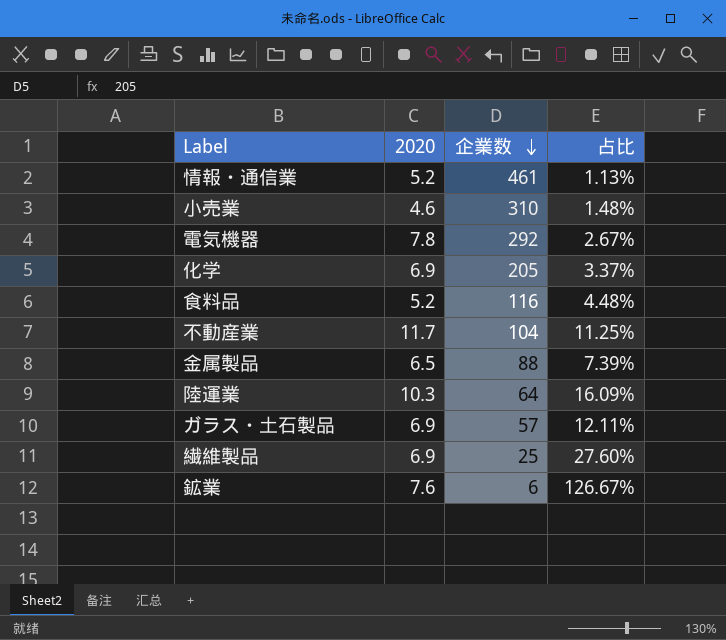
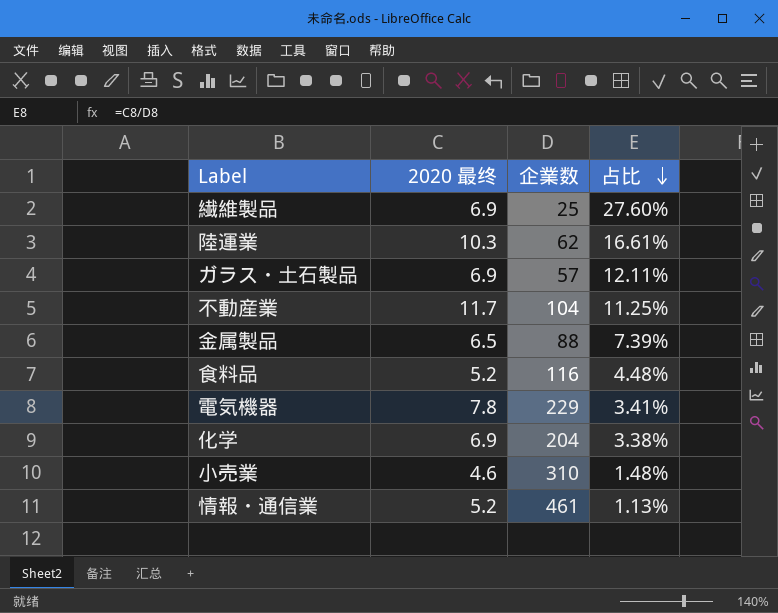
row order: 企業数 descending -> 占比 descending
column name: 2020 -> 2020 最终
row 鉱業: 7.6 | 6 | 126.67% -> none
陸運業 | 企業数: 64 -> 62
陸運業 | 占比: 16.09% -> 16.61%
電気機器 | 企業数: 292 -> 229
電気機器 | 占比: 2.67% -> 3.41%
化学 | 企業数: 205 -> 204
化学 | 占比: 3.37% -> 3.38%

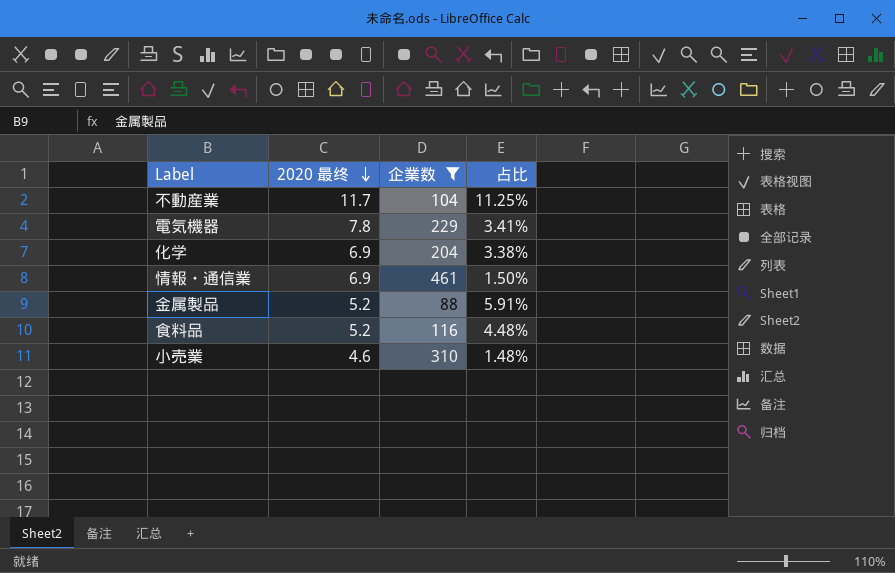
filter: none -> 企業数 >= 88
row order: 占比 descending -> 2020 最终 descending
情報・通信業 | 2020 最终: 5.2 -> 6.9
情報・通信業 | 占比: 1.13% -> 1.50%
金属製品 | 2020 最终: 6.5 -> 5.2
金属製品 | 占比: 7.39% -> 5.91%

